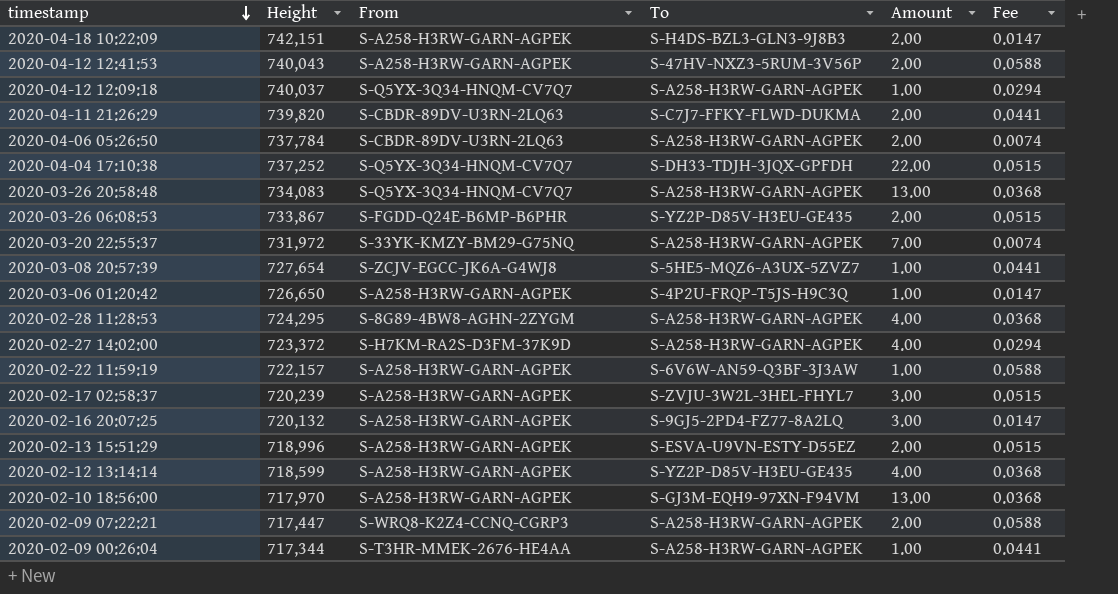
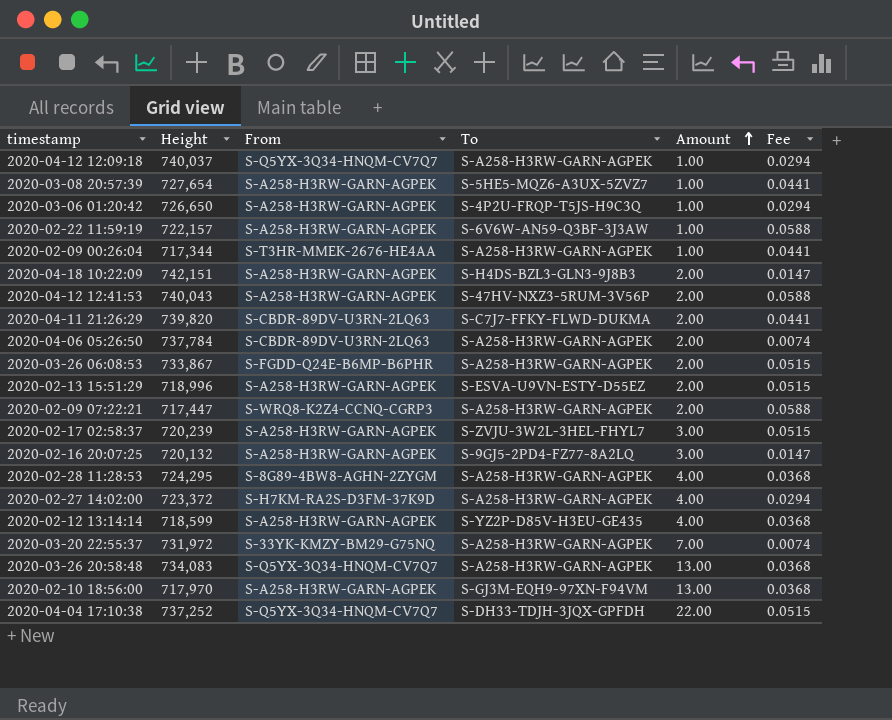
row order: timestamp descending -> Amount ascending
2020-03-08 20:57:39 | From: S-ZCJV-EGCC-JK6A-G4WJ8 -> S-A258-H3RW-GARN-AGPEK
2020-03-06 01:20:42 | Fee: 0.0147 -> 0.0294
2020-03-26 06:08:53 | To: S-YZ2P-D85V-H3EU-GE435 -> S-A258-H3RW-GARN-AGPEK

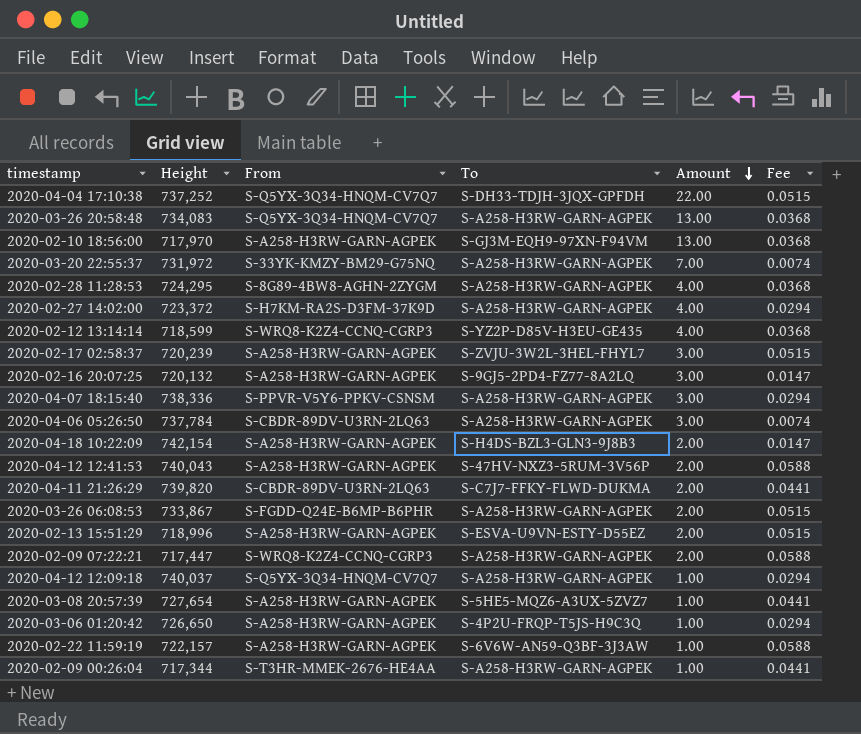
row order: Amount ascending -> Amount descending
2020-02-12 13:14:14 | From: S-A258-H3RW-GARN-AGPEK -> S-WRQ8-K2Z4-CCNQ-CGRP3
row 2020-04-07 18:15:40: none -> 738,336 | S-PPVR-V5Y6-PPKV-CSNSM | S-A258-H3RW-GARN-AGPEK | 3.00 | 0.0294
2020-04-06 05:26:50 | Amount: 2.00 -> 3.00
2020-04-18 10:22:09 | Height: 742,151 -> 742,154

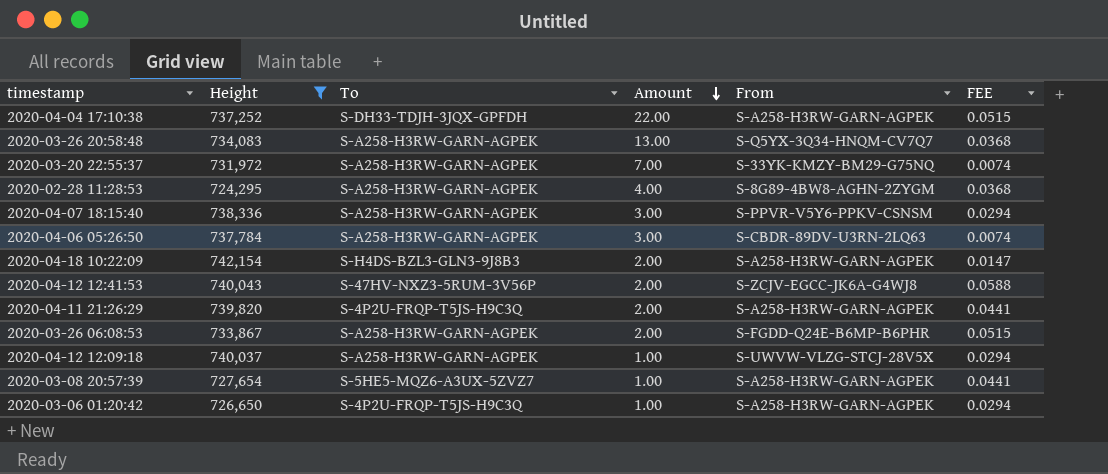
filter: none -> Height >= 724,295
column From | position: 3 -> 5
column name: Fee -> FEE
2020-04-04 17:10:38 | From: S-Q5YX-3Q34-HNQM-CV7Q7 -> S-A258-H3RW-GARN-AGPEK
2020-04-12 12:41:53 | From: S-A258-H3RW-GARN-AGPEK -> S-ZCJV-EGCC-JK6A-G4WJ8
2020-04-11 21:26:29 | To: S-C7J7-FFKY-FLWD-DUKMA -> S-4P2U-FRQP-T5JS-H9C3Q
2020-04-11 21:26:29 | From: S-CBDR-89DV-U3RN-2LQ63 -> S-A258-H3RW-GARN-AGPEK
2020-04-12 12:09:18 | From: S-Q5YX-3Q34-HNQM-CV7Q7 -> S-UWVW-VLZG-STCJ-28V5X

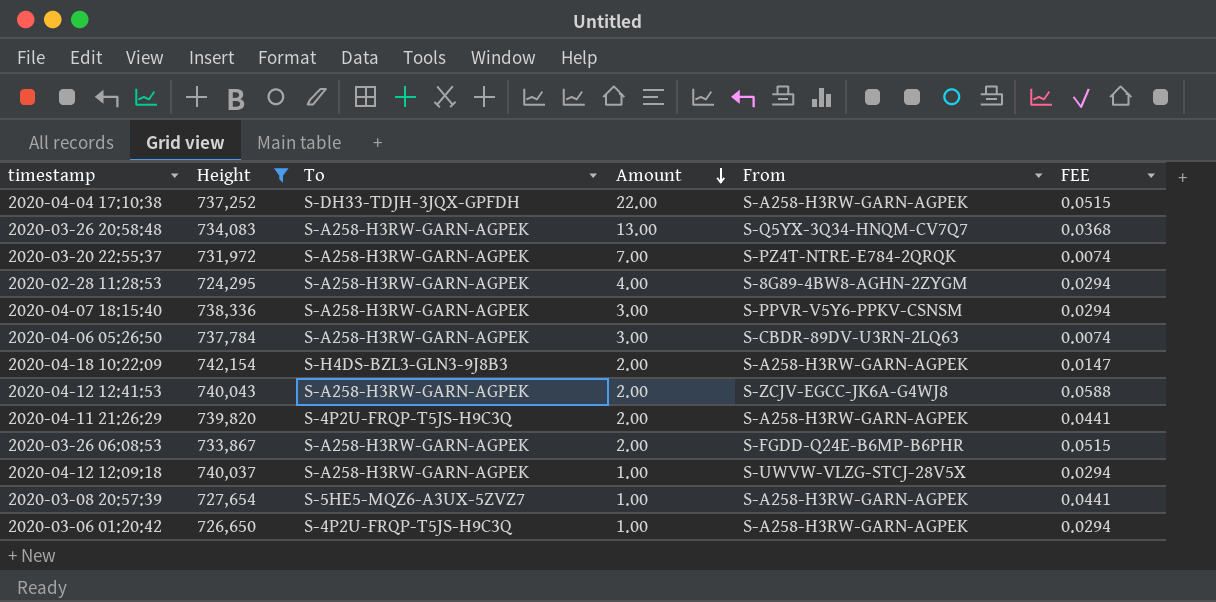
2020-03-20 22:55:37 | From: S-33YK-KMZY-BM29-G75NQ -> S-PZ4T-NTRE-E784-2QRQK
2020-02-28 11:28:53 | FEE: 0.0368 -> 0.0294
2020-04-12 12:41:53 | To: S-47HV-NXZ3-5RUM-3V56P -> S-A258-H3RW-GARN-AGPEK

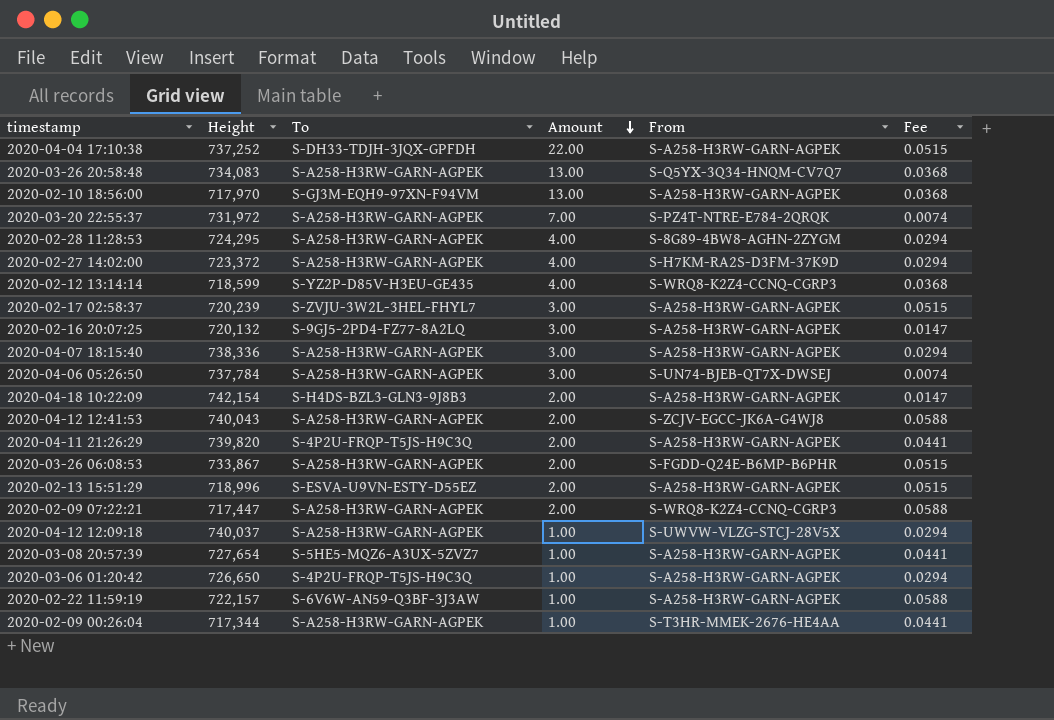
filter: Height >= 724,295 -> none
column name: FEE -> Fee
2020-04-07 18:15:40 | From: S-PPVR-V5Y6-PPKV-CSNSM -> S-A258-H3RW-GARN-AGPEK
2020-04-06 05:26:50 | From: S-CBDR-89DV-U3RN-2LQ63 -> S-UN74-BJEB-QT7X-DWSEJ

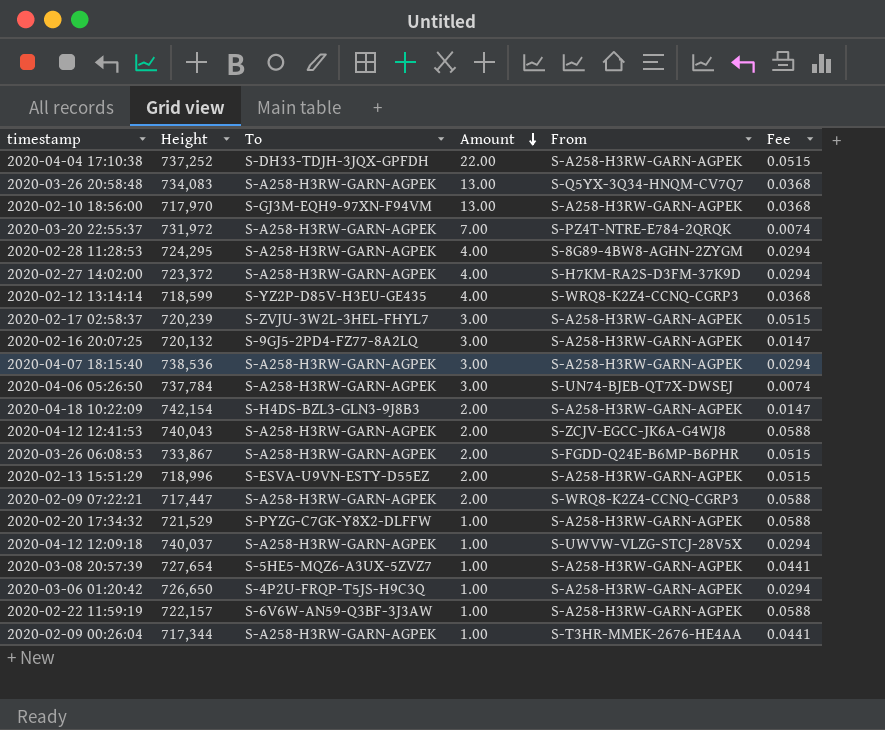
row 2020-04-11 21:26:29: 739,820 | S-4P2U-FRQP-T5JS-H9C3Q | 2.00 | S-A258-H3RW-GARN-AGPEK | 0.0441 -> none
2020-04-07 18:15:40 | Height: 738,336 -> 738,536
row 2020-02-20 17:34:32: none -> 721,529 | S-PYZG-C7GK-Y8X2-DLFFW | 1.00 | S-A258-H3RW-GARN-AGPEK | 0.0588

